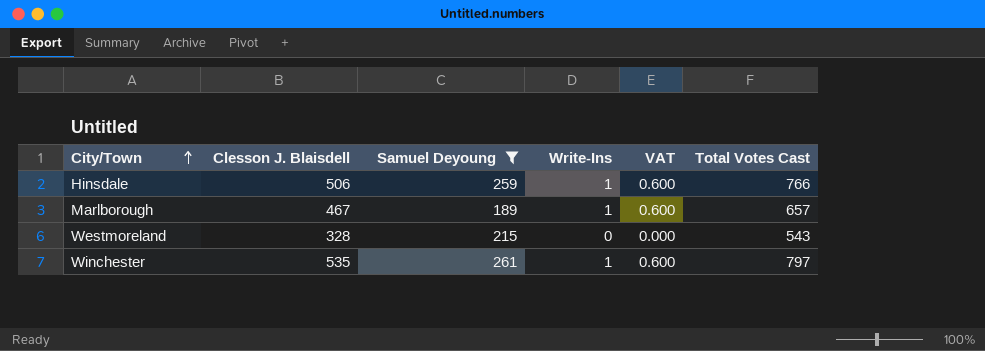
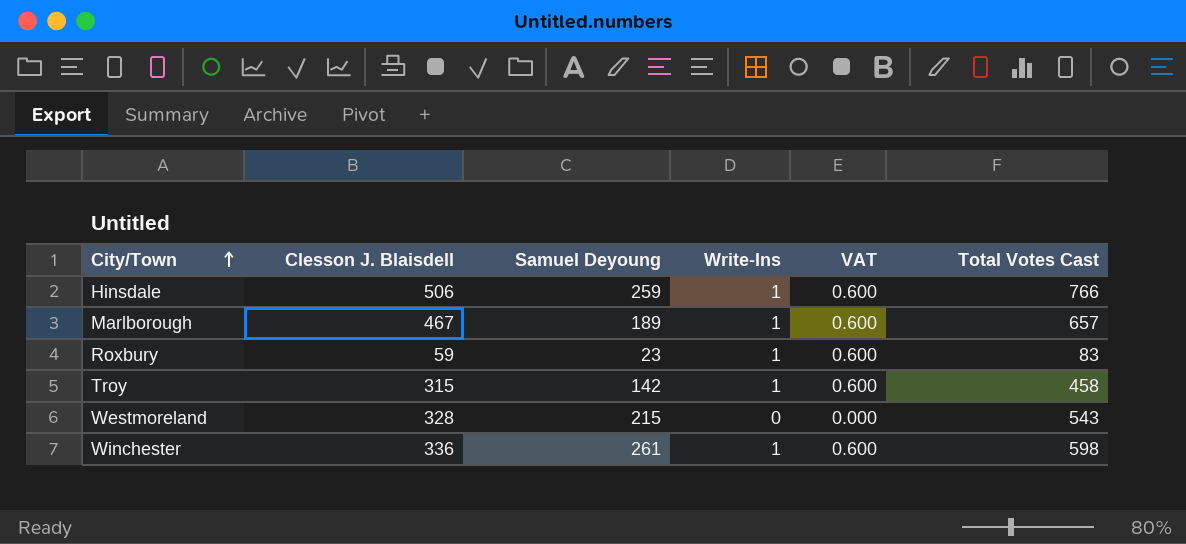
filter: Samuel Deyoung >= 189 -> none
Winchester | Clesson J. Blaisdell: 535 -> 336
Winchester | Total Votes Cast: 797 -> 598

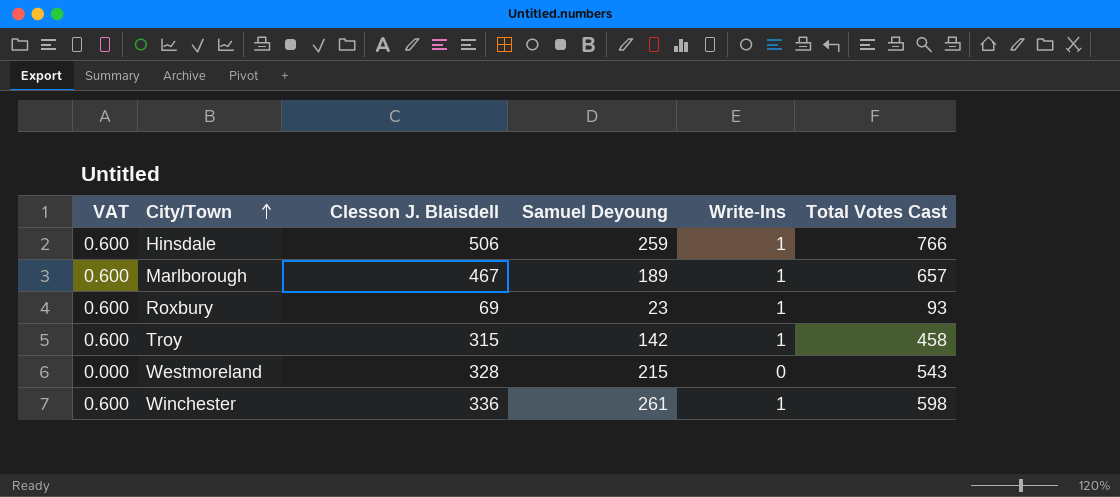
column VAT | position: 5 -> 1
Roxbury | Clesson J. Blaisdell: 59 -> 69
Roxbury | Total Votes Cast: 83 -> 93

